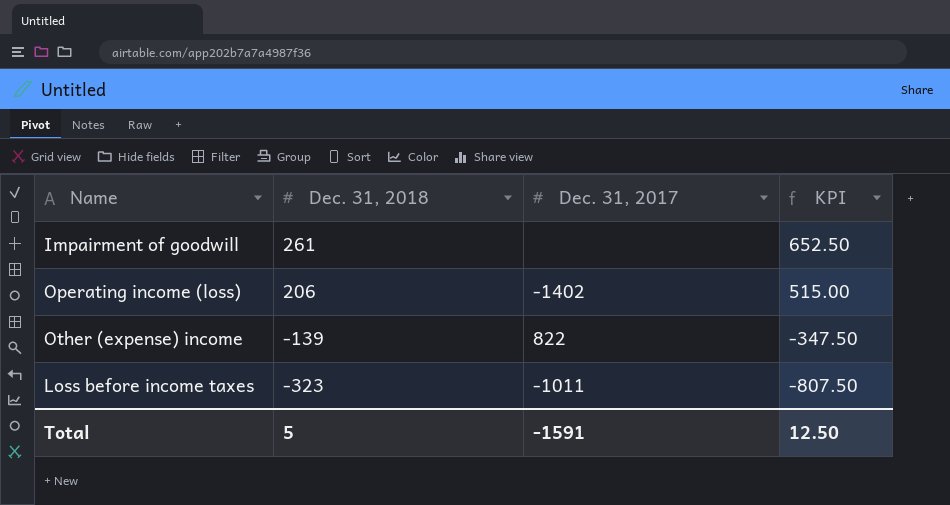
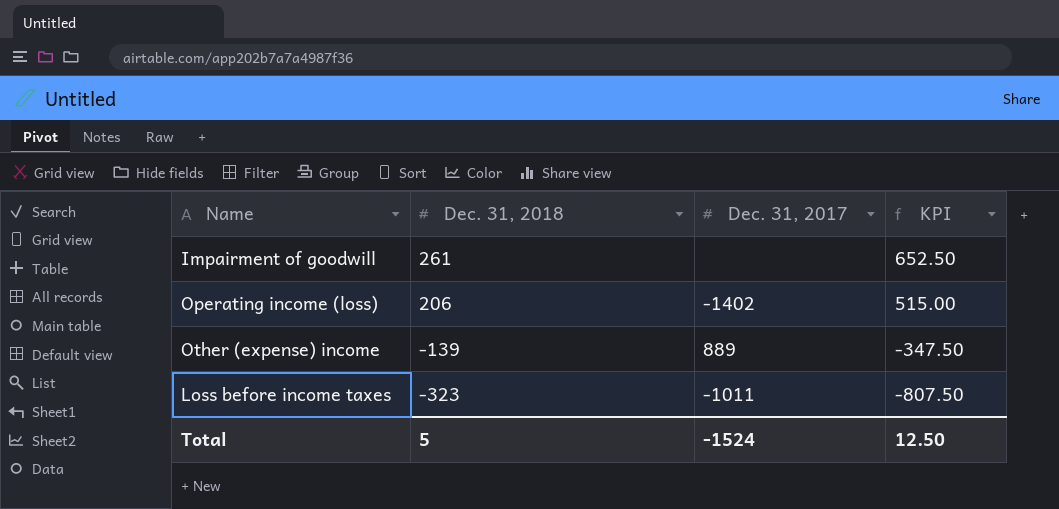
Other (expense) income | Dec. 31, 2017: 822 -> 889
Total | Dec. 31, 2017: -1591 -> -1524

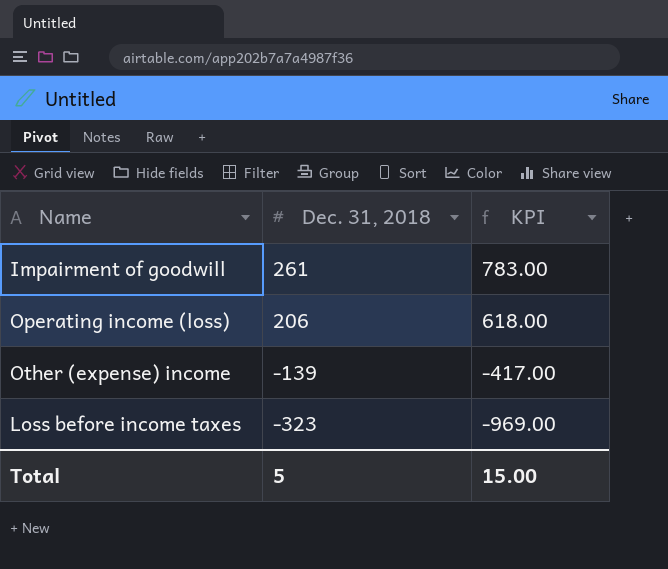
column Dec. 31, 2017 | position: 3 -> none
column KPI | formula: [Dec. 31, 2018] * 2.5 -> [Dec. 31, 2018] * 3
Total | KPI: 12.50 -> 15.00

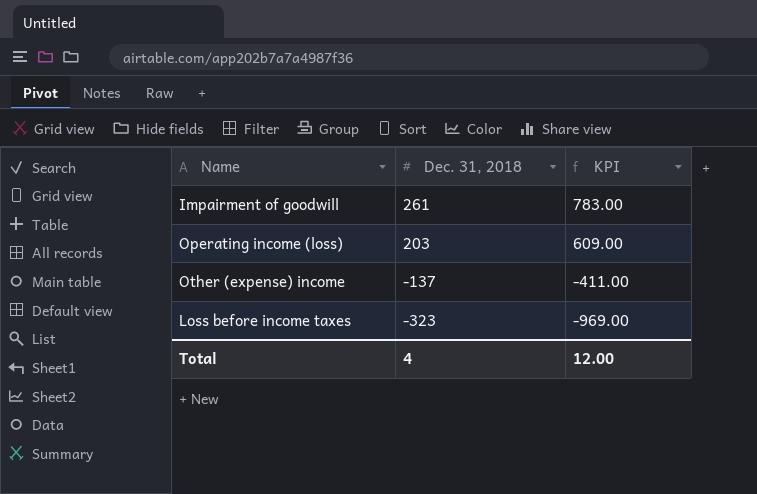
Operating income (loss) | Dec. 31, 2018: 206 -> 203
Operating income (loss) | KPI: 618.00 -> 609.00
Other (expense) income | Dec. 31, 2018: -139 -> -137
Other (expense) income | KPI: -417.00 -> -411.00
Total | Dec. 31, 2018: 5 -> 4
Total | KPI: 15.00 -> 12.00

